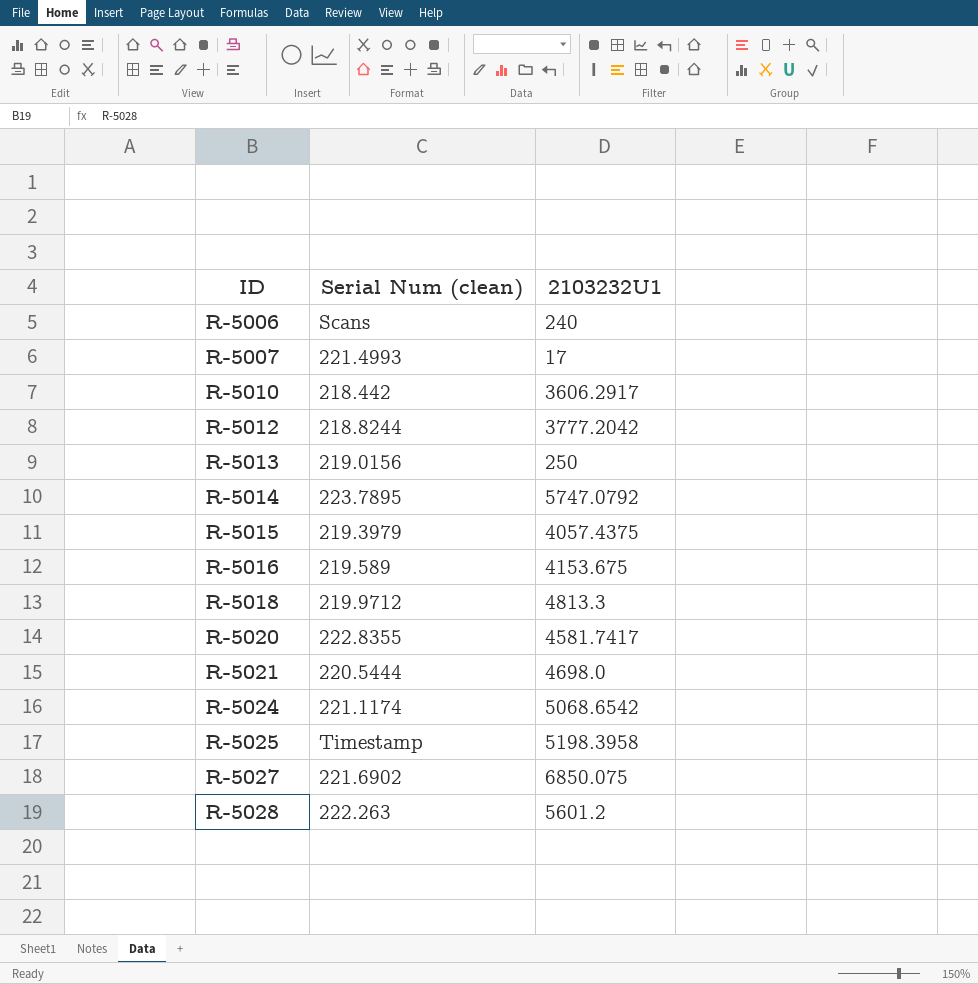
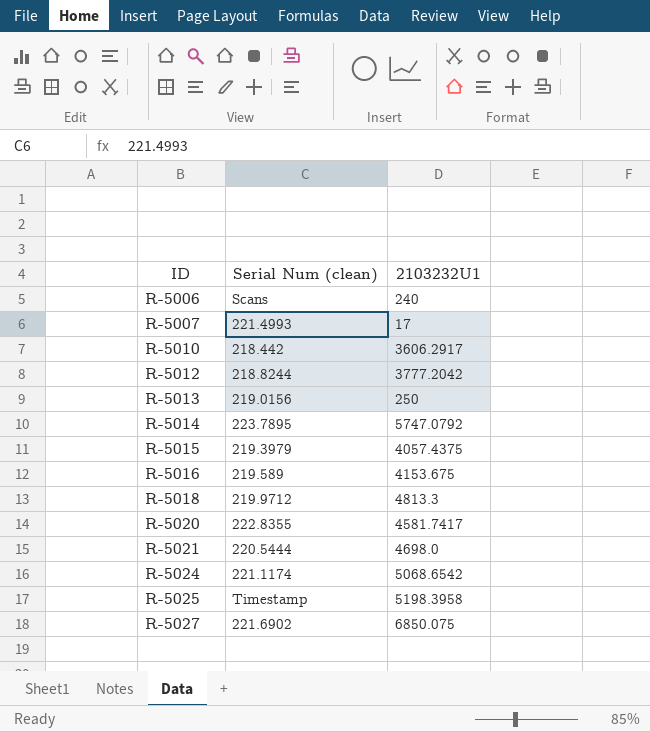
row R-5028: 222.263 | 5601.2 -> none

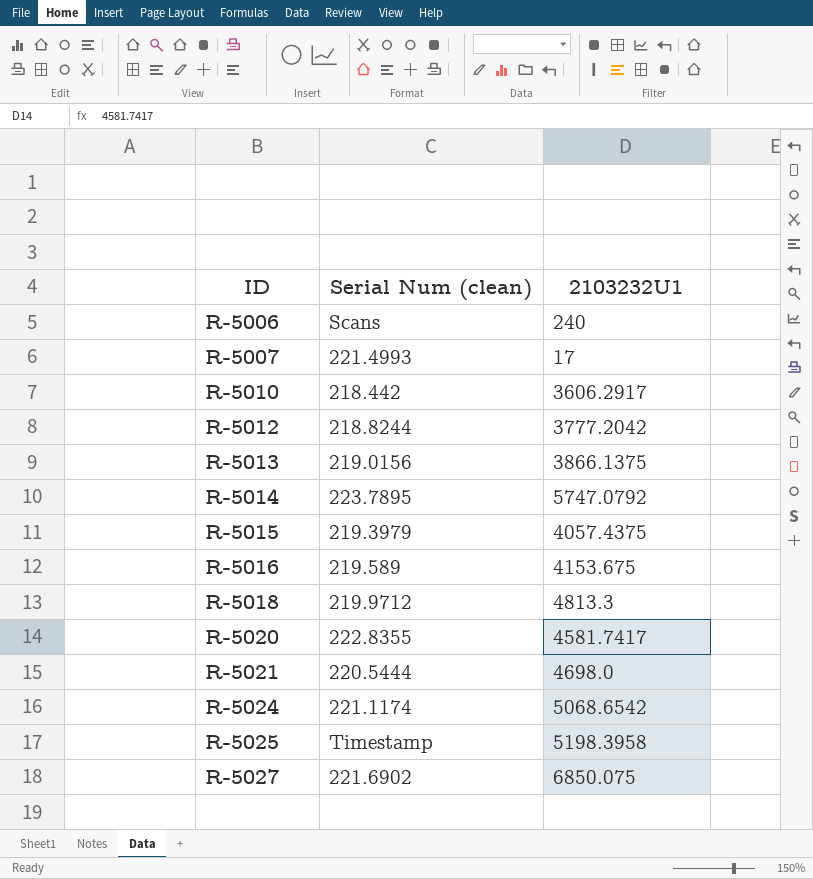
R-5013 | 2103232U1: 250 -> 3866.1375

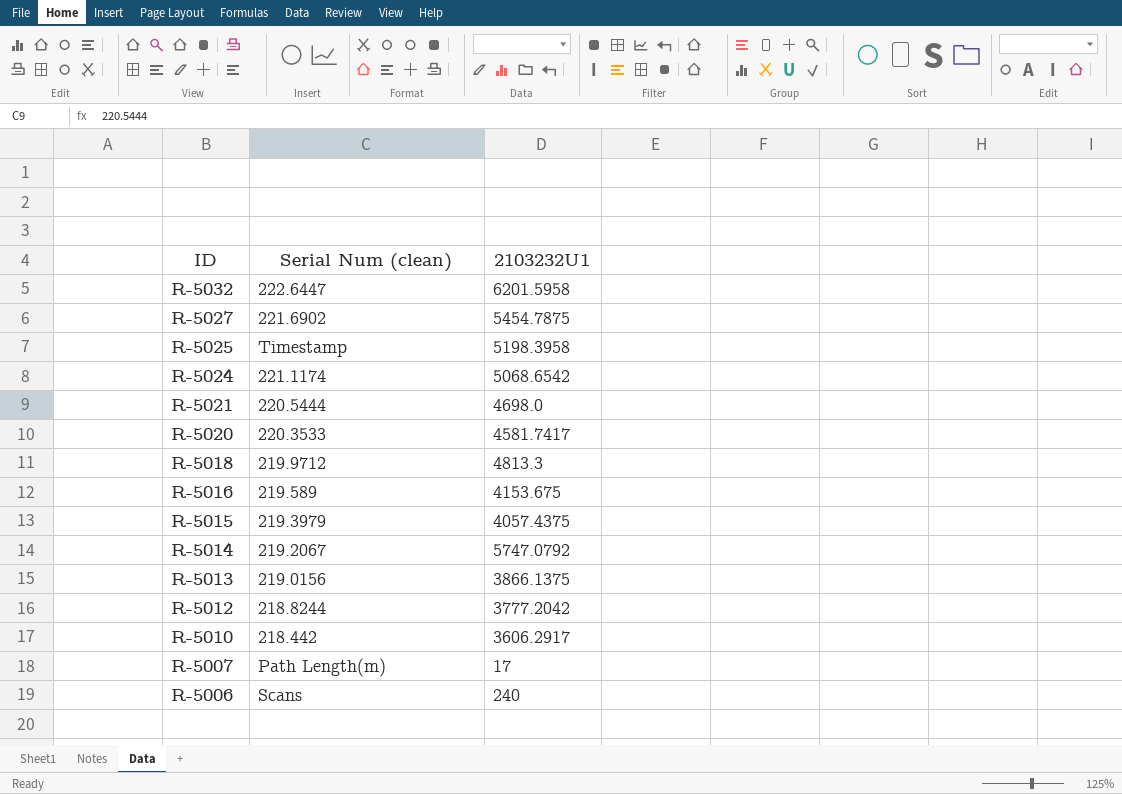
row order: ID ascending -> ID descending
row R-5032: none -> 222.6447 | 6201.5958
R-5027 | 2103232U1: 6850.075 -> 5454.7875
R-5020 | Serial Num (clean): 222.8355 -> 220.3533
R-5014 | Serial Num (clean): 223.7895 -> 219.2067
R-5007 | Serial Num (clean): 221.4993 -> Path Length(m)

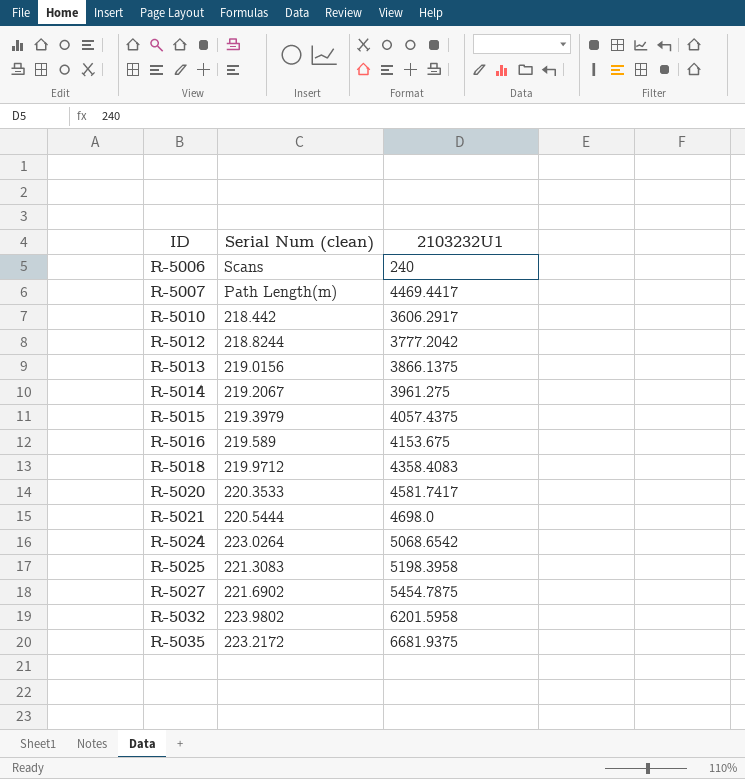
row order: ID descending -> ID ascending
R-5007 | 2103232U1: 17 -> 4469.4417
R-5014 | 2103232U1: 5747.0792 -> 3961.275
R-5018 | 2103232U1: 4813.3 -> 4358.4083
R-5024 | Serial Num (clean): 221.1174 -> 223.0264
R-5025 | Serial Num (clean): Timestamp -> 221.3083
R-5032 | Serial Num (clean): 222.6447 -> 223.9802
row R-5035: none -> 223.2172 | 6681.9375

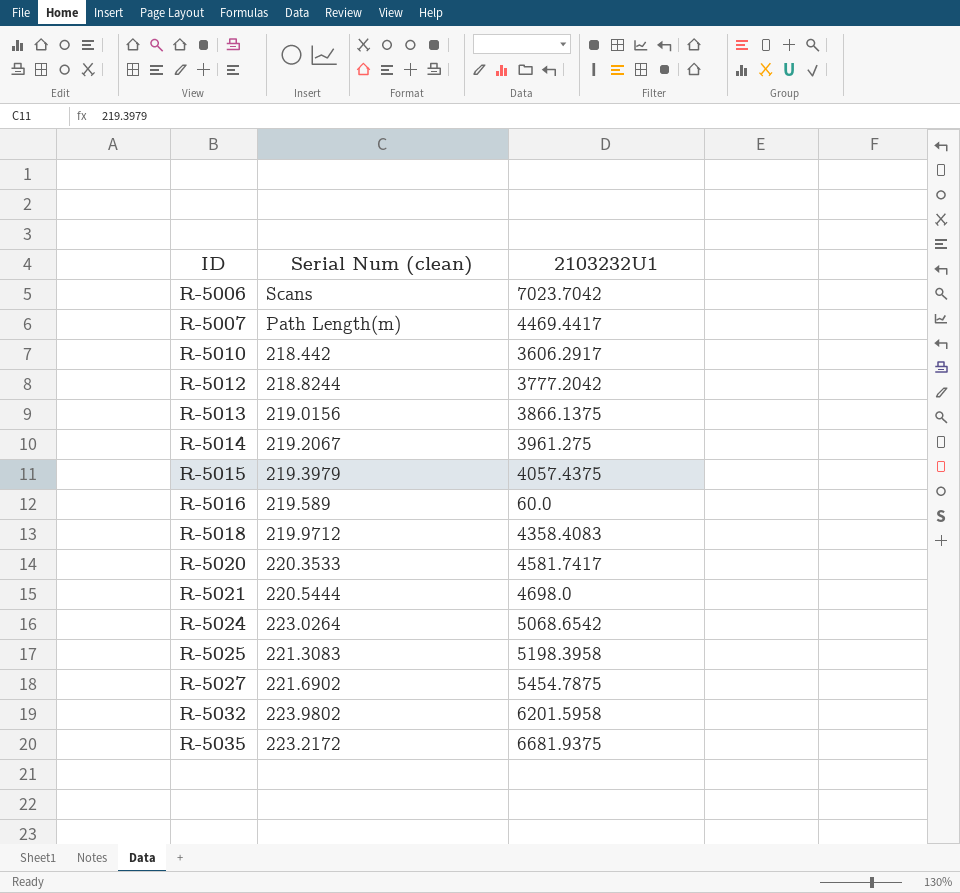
R-5006 | 2103232U1: 240 -> 7023.7042
R-5016 | 2103232U1: 4153.675 -> 60.0

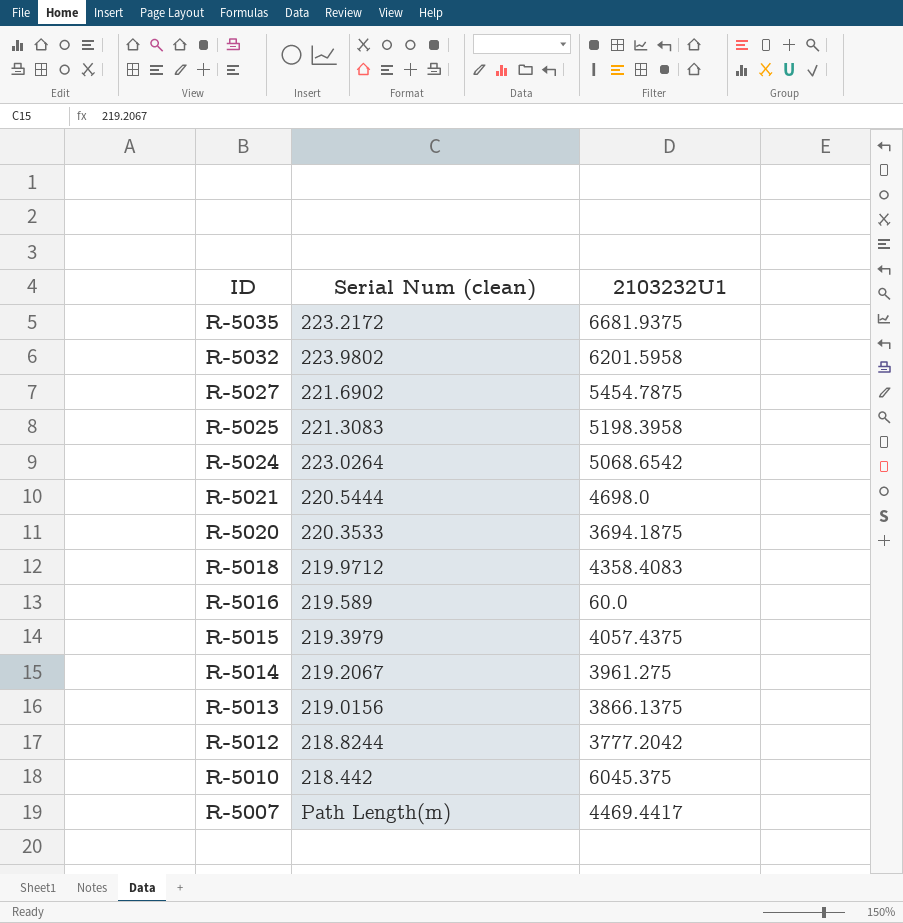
row order: ID ascending -> ID descending
row R-5006: Scans | 7023.7042 -> none
R-5020 | 2103232U1: 4581.7417 -> 3694.1875
R-5010 | 2103232U1: 3606.2917 -> 6045.375

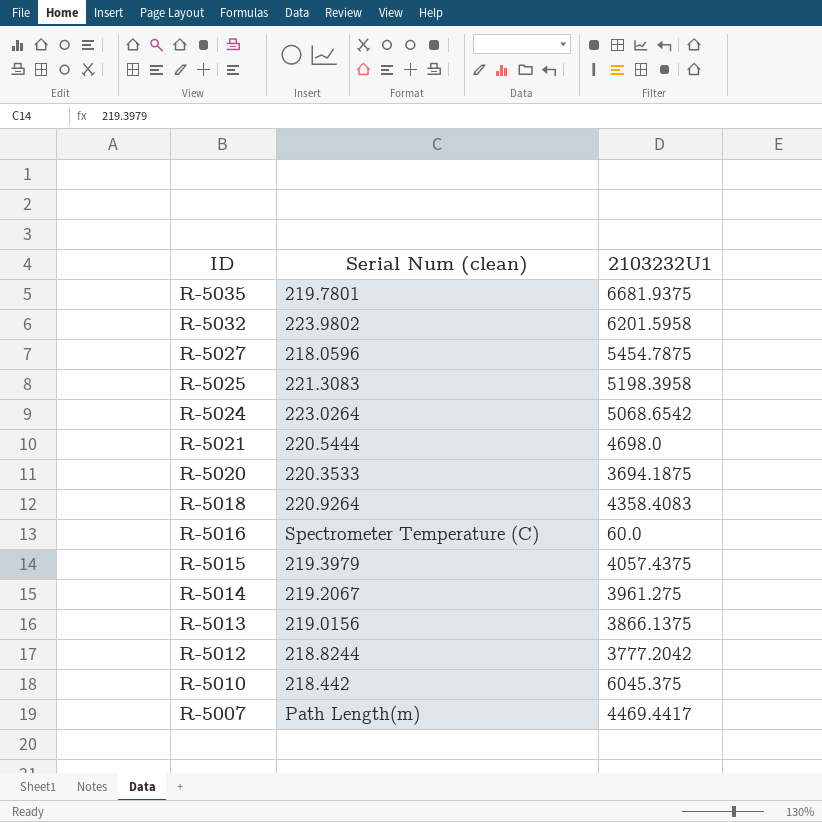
R-5035 | Serial Num (clean): 223.2172 -> 219.7801
R-5027 | Serial Num (clean): 221.6902 -> 218.0596
R-5018 | Serial Num (clean): 219.9712 -> 220.9264
R-5016 | Serial Num (clean): 219.589 -> Spectrometer Temperature (C)

